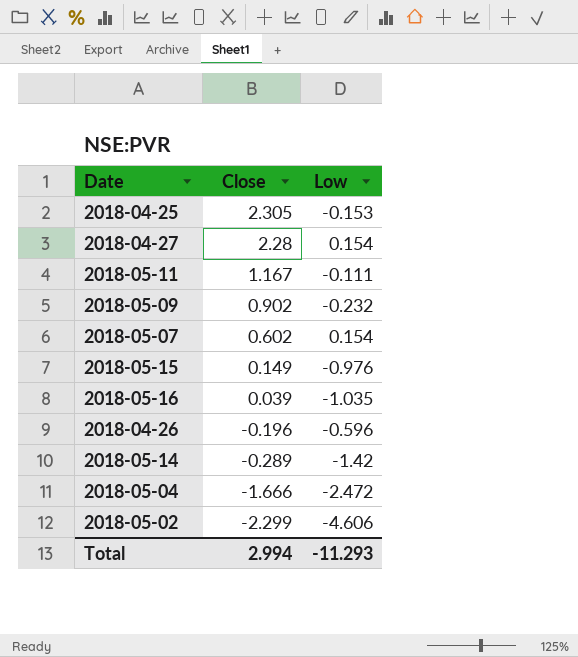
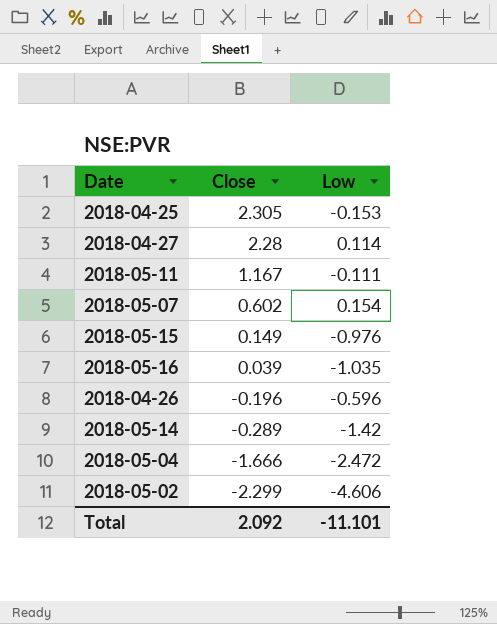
row 2018-05-09: 0.902 | -0.232 -> none
2018-04-27 | Low: 0.154 -> 0.114
Total | Close: 2.994 -> 2.092
Total | Low: -11.293 -> -11.101

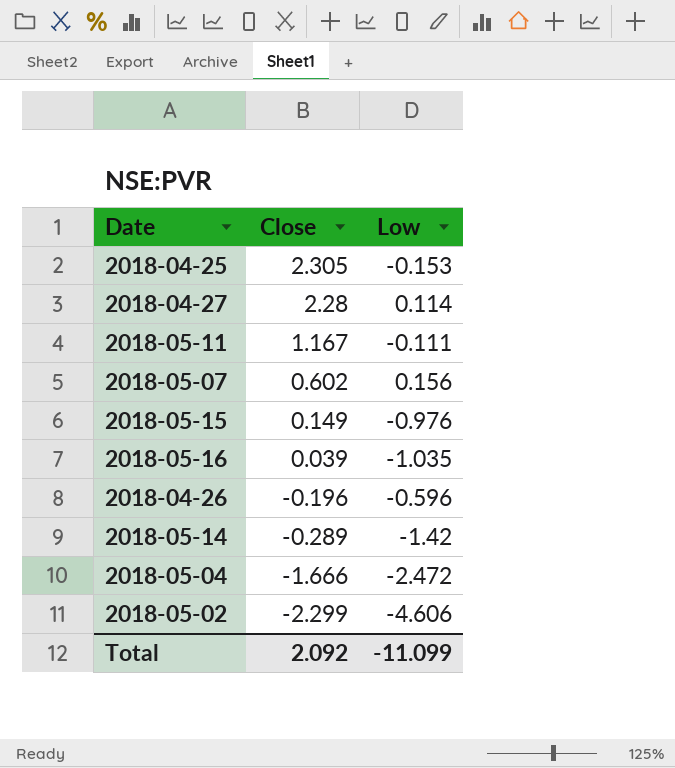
2018-05-07 | Low: 0.154 -> 0.156
Total | Low: -11.101 -> -11.099

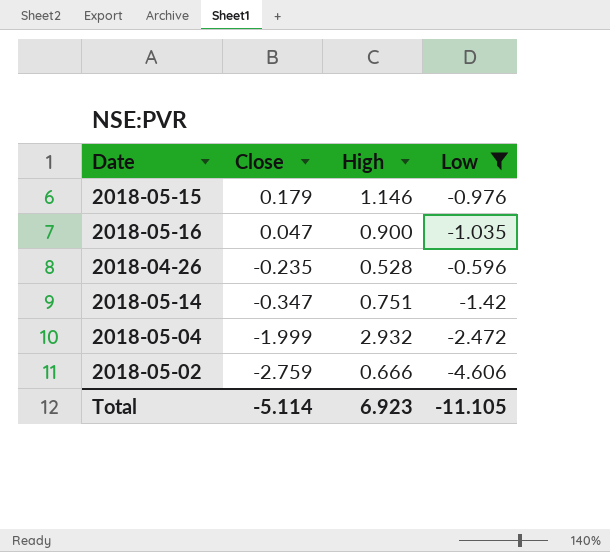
filter: none -> Low <= -0.596
column High | position: none -> 3
2018-05-15 | Close: 0.149 -> 0.179
2018-05-16 | Close: 0.039 -> 0.047
2018-04-26 | Close: -0.196 -> -0.235
2018-05-14 | Close: -0.289 -> -0.347
2018-05-04 | Close: -1.666 -> -1.999
2018-05-02 | Close: -2.299 -> -2.759
Total | Close: 2.092 -> -5.114
Total | Low: -11.099 -> -11.105

